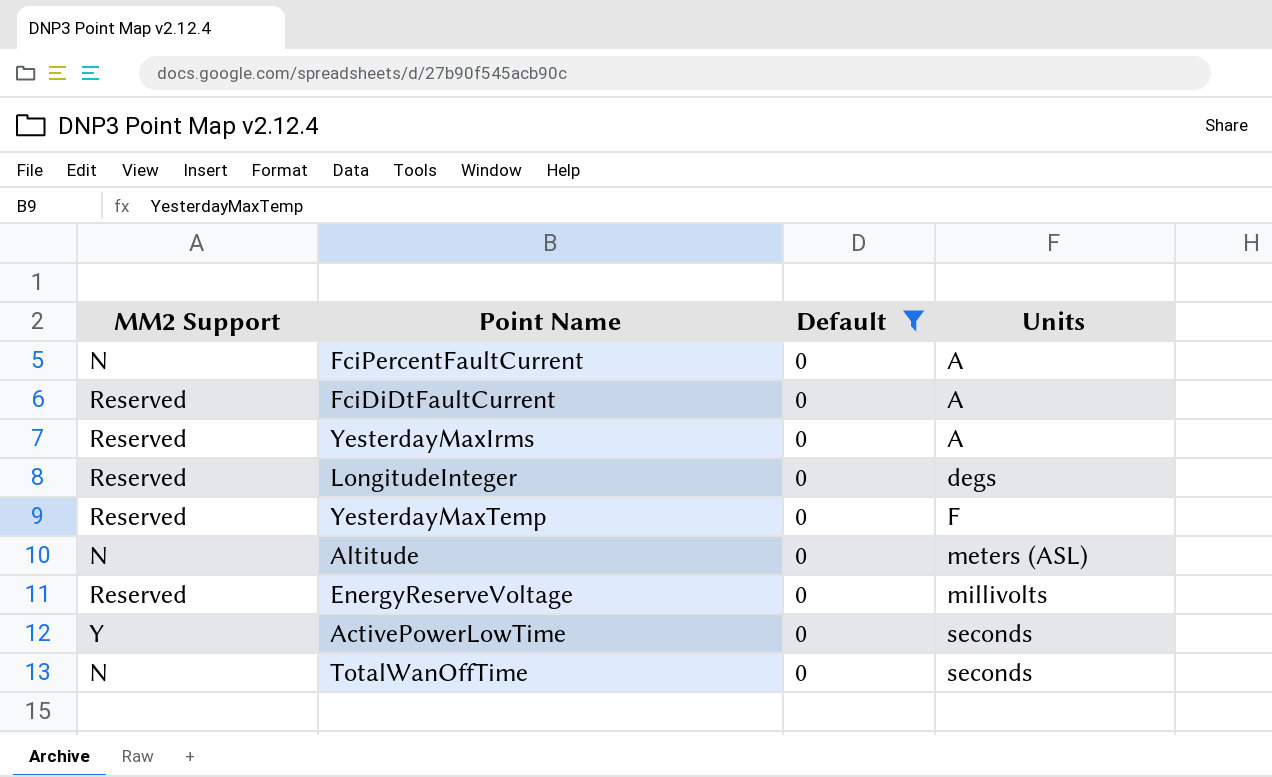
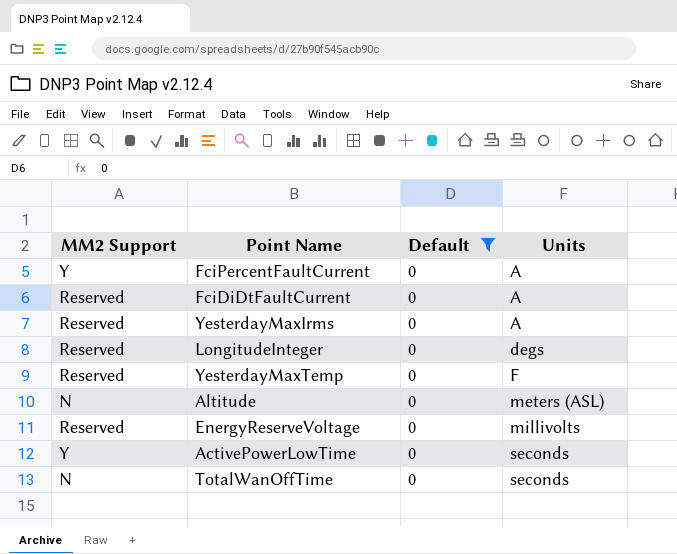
FciPercentFaultCurrent | MM2 Support: N -> Y

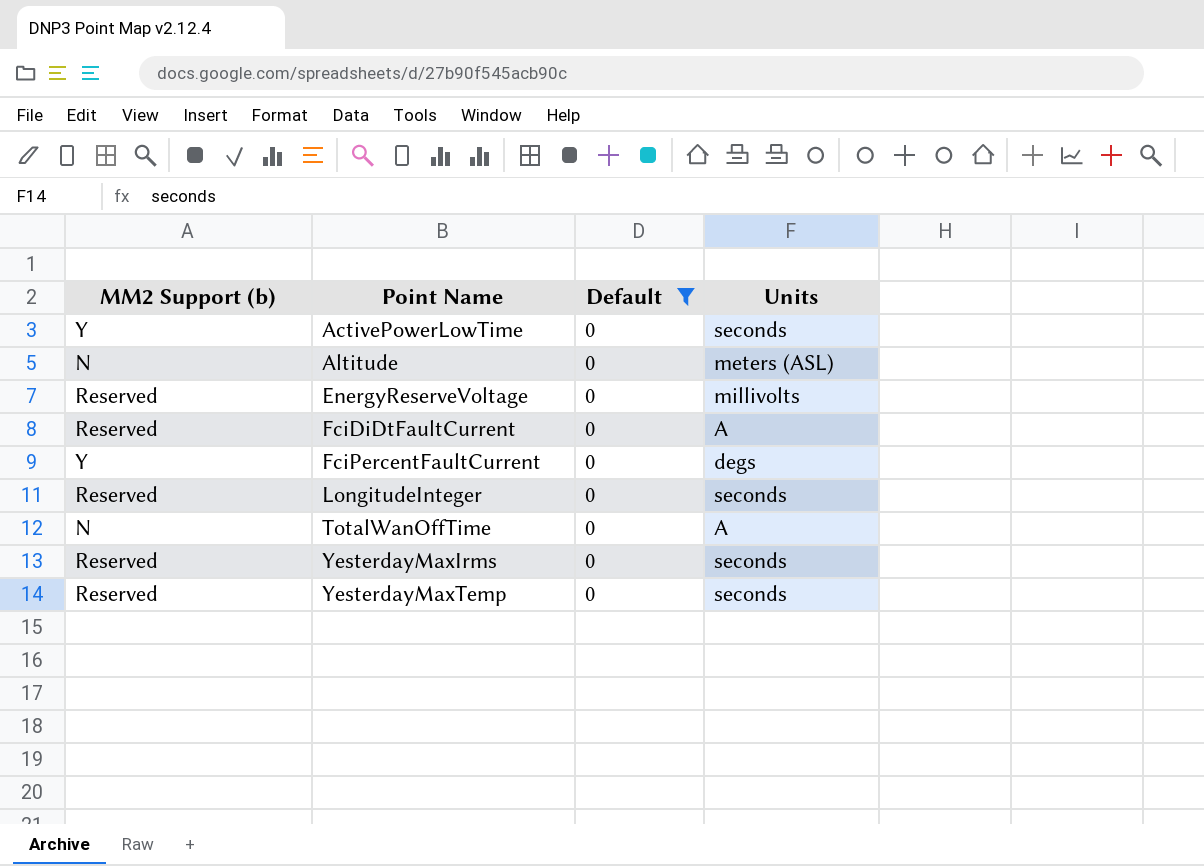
row order: Units ascending -> Point Name ascending
column name: MM2 Support -> MM2 Support (b)
FciPercentFaultCurrent | Units: A -> degs
LongitudeInteger | Units: degs -> seconds
TotalWanOffTime | Units: seconds -> A
YesterdayMaxIrms | Units: A -> seconds
YesterdayMaxTemp | Units: F -> seconds

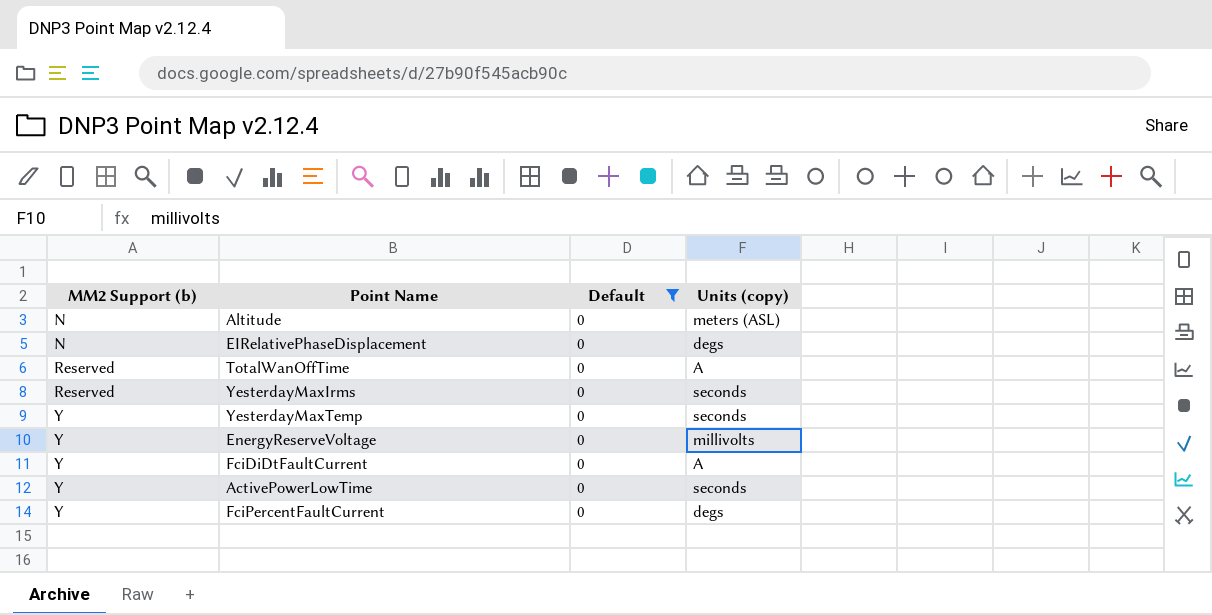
row order: Point Name ascending -> MM2 Support (b) ascending
column name: Units -> Units (copy)
row LongitudeInteger: Reserved | 0 | seconds -> none
row EIRelativePhaseDisplacement: none -> N | 0 | degs
TotalWanOffTime | MM2 Support (b): N -> Reserved
YesterdayMaxTemp | MM2 Support (b): Reserved -> Y
EnergyReserveVoltage | MM2 Support (b): Reserved -> Y
FciDiDtFaultCurrent | MM2 Support (b): Reserved -> Y

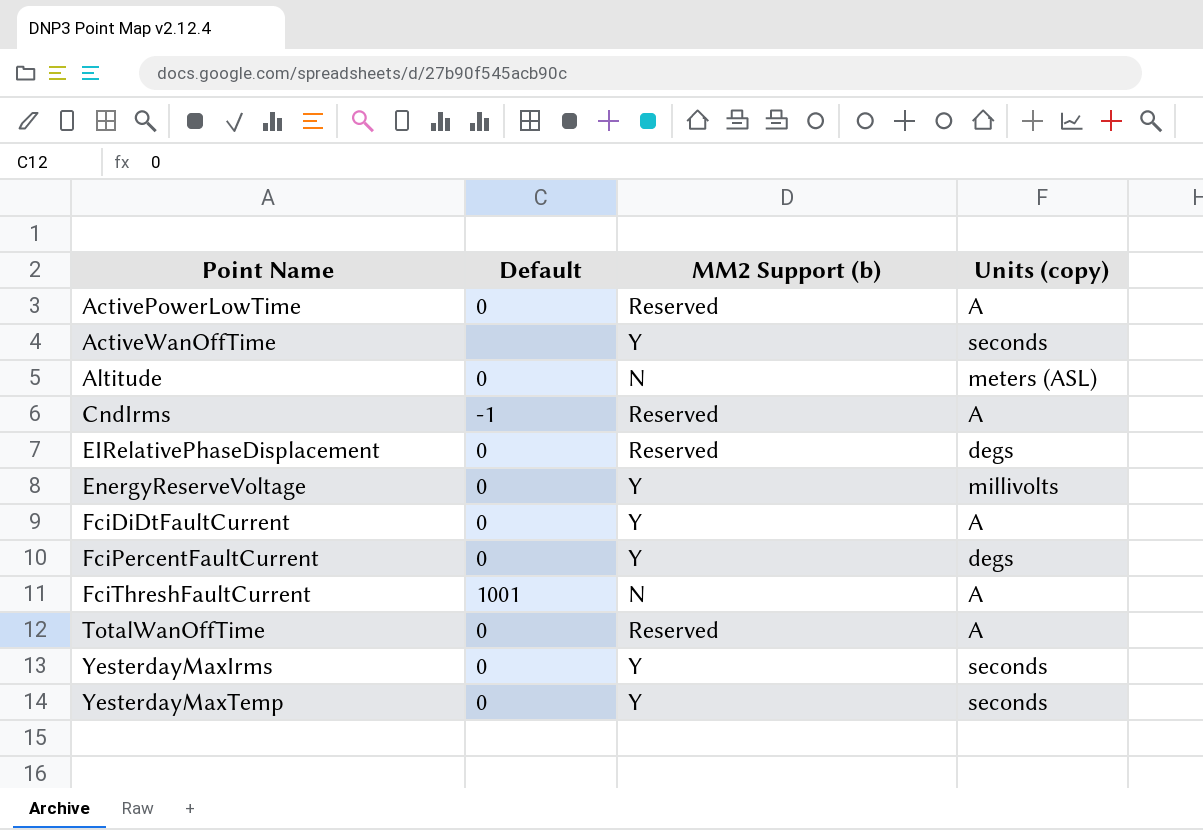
filter: Default = 0 -> none
row order: MM2 Support (b) ascending -> Point Name ascending
column MM2 Support (b) | position: 1 -> 3
ActivePowerLowTime | MM2 Support (b): Y -> Reserved
ActivePowerLowTime | Units (copy): seconds -> A
EIRelativePhaseDisplacement | MM2 Support (b): N -> Reserved
YesterdayMaxIrms | MM2 Support (b): Reserved -> Y

